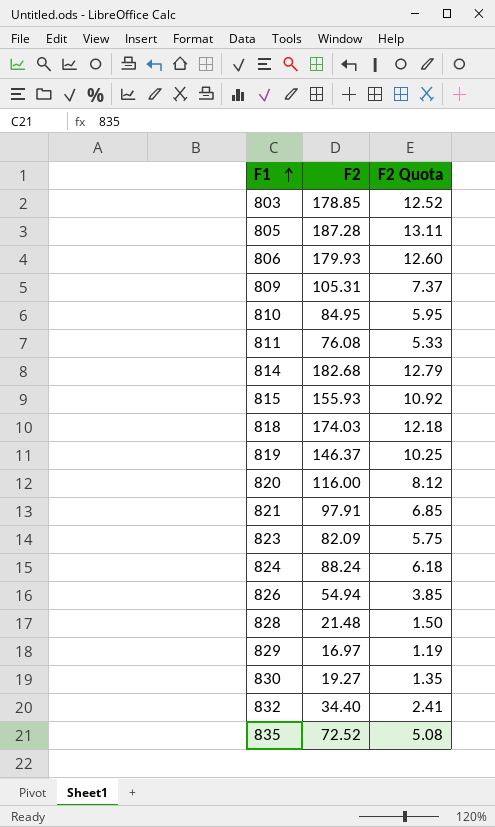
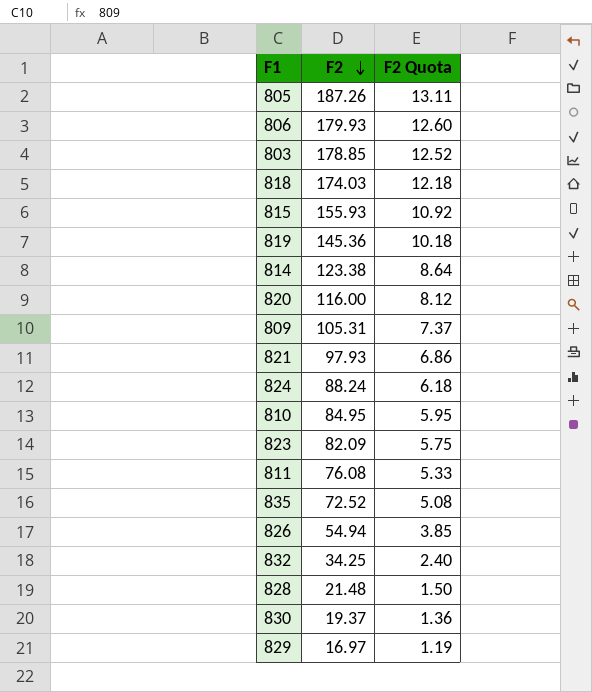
row order: F1 ascending -> F2 descending
805 | F2: 187.28 -> 187.26
819 | F2: 146.37 -> 145.36
819 | F2 Quota: 10.25 -> 10.18
814 | F2: 182.68 -> 123.38
814 | F2 Quota: 12.79 -> 8.64
821 | F2: 97.91 -> 97.93
821 | F2 Quota: 6.85 -> 6.86
832 | F2: 34.40 -> 34.25
832 | F2 Quota: 2.41 -> 2.40
830 | F2: 19.27 -> 19.37
830 | F2 Quota: 1.35 -> 1.36

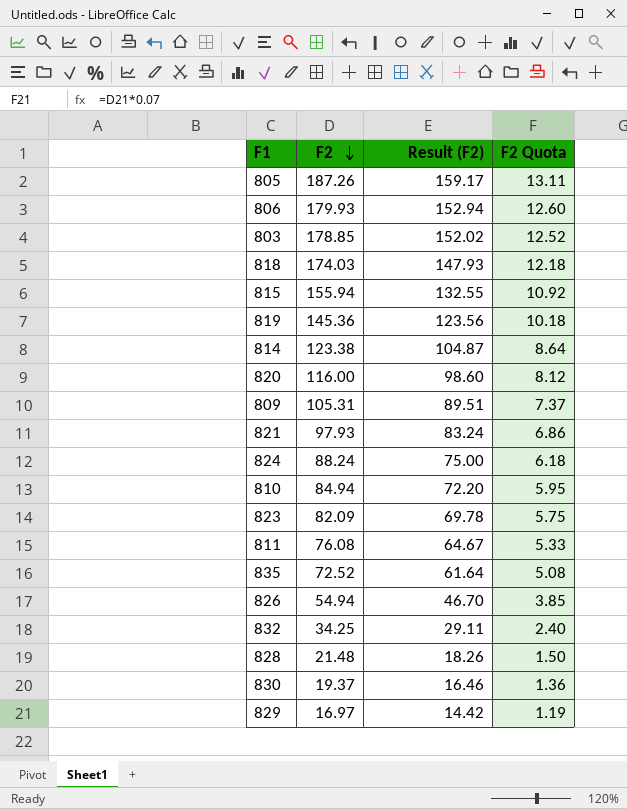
column Result (F2) | formula: none -> [F2] * 0.85
815 | F2: 155.93 -> 155.94
810 | F2: 84.95 -> 84.94

